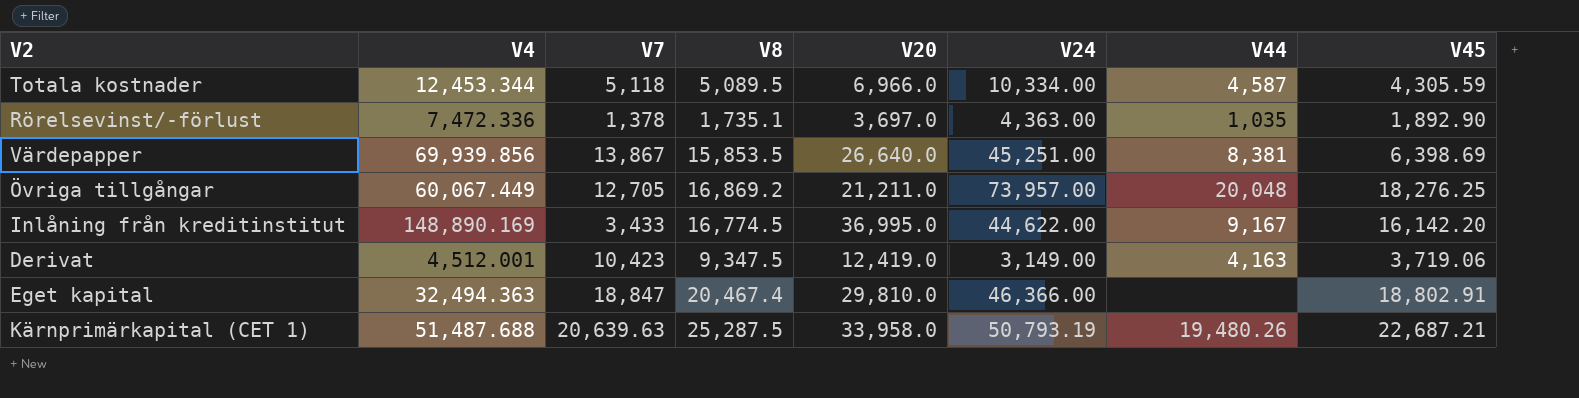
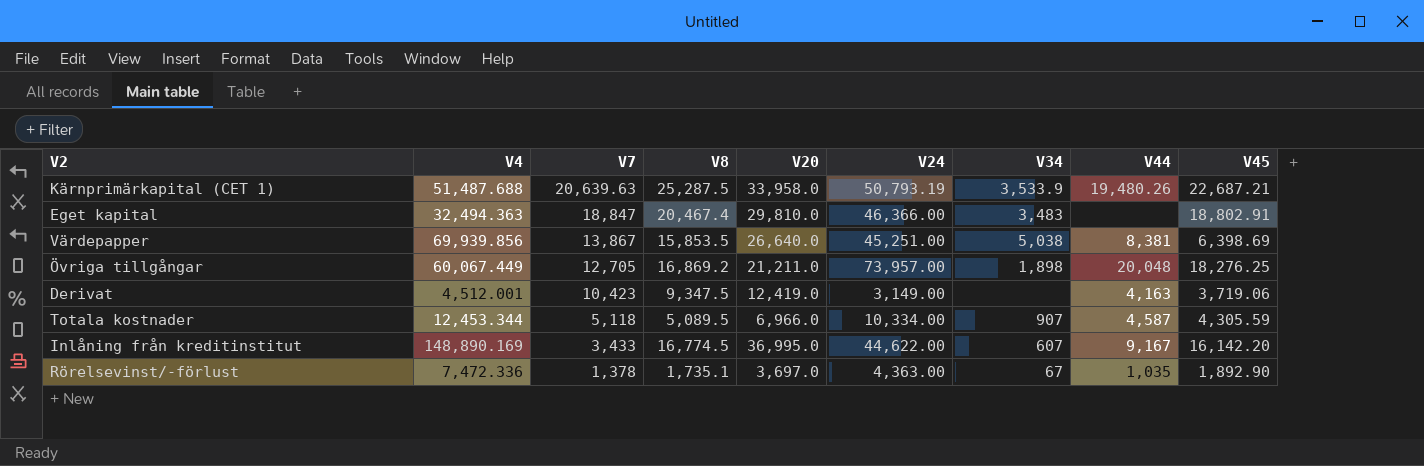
row order: none -> V7 descending
column V34 | position: none -> 7

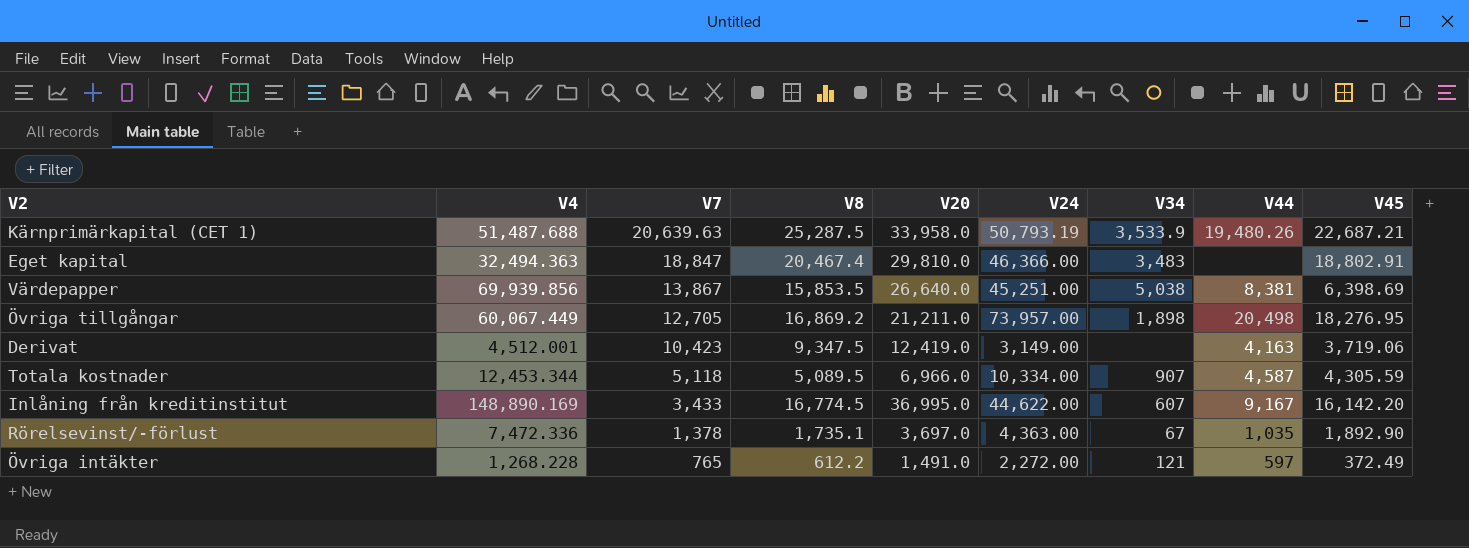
Övriga tillgångar | V44: 20,048 -> 20,498
Övriga tillgångar | V45: 18,276.25 -> 18,276.95
row Övriga intäkter: none -> 1,268.228 | 765 | 612.2 | 1,491.0 | 2,272.00 | 121 | 597 | 372.49

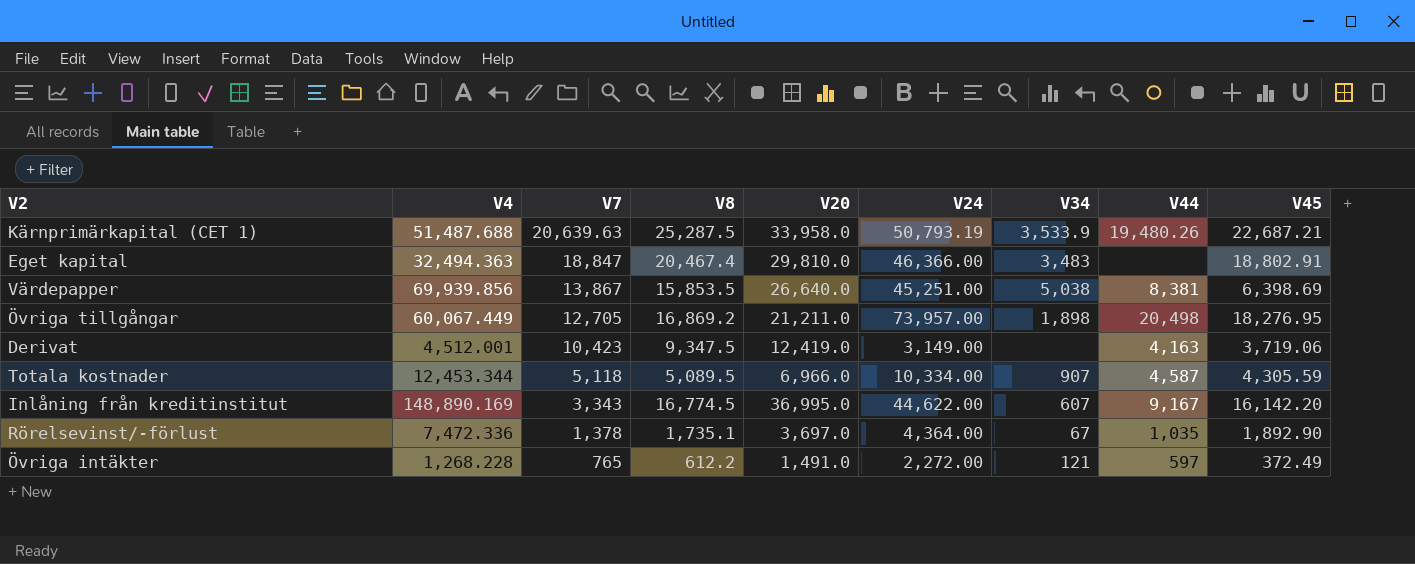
Inlåning från kreditinstitut | V7: 3,433 -> 3,343
Rörelsevinst/-förlust | V24: 4,363.00 -> 4,364.00

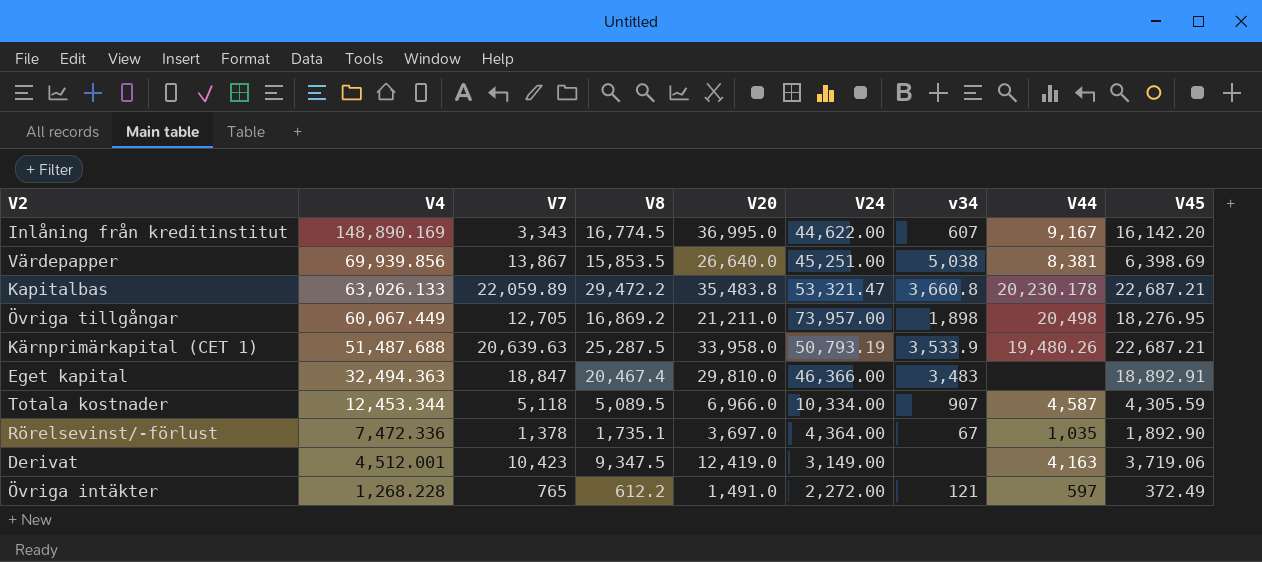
row order: V7 descending -> V4 descending
column name: V34 -> v34
row Kapitalbas: none -> 63,026.133 | 22,059.89 | 29,472.2 | 35,483.8 | 53,321.47 | 3,660.8 | 20,230.178 | 22,687.21
Eget kapital | V45: 18,802.91 -> 18,892.91

